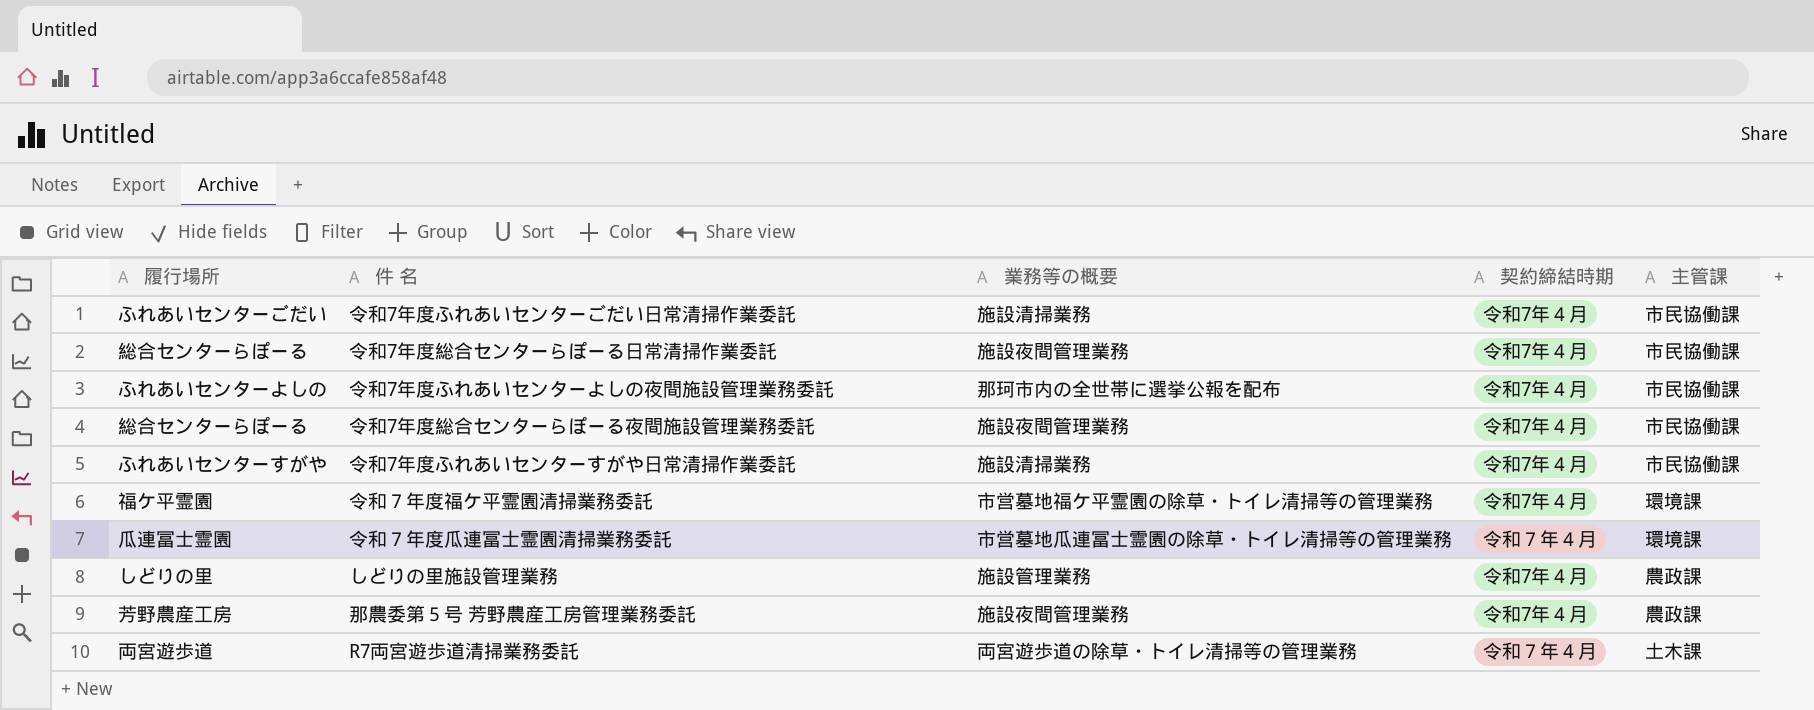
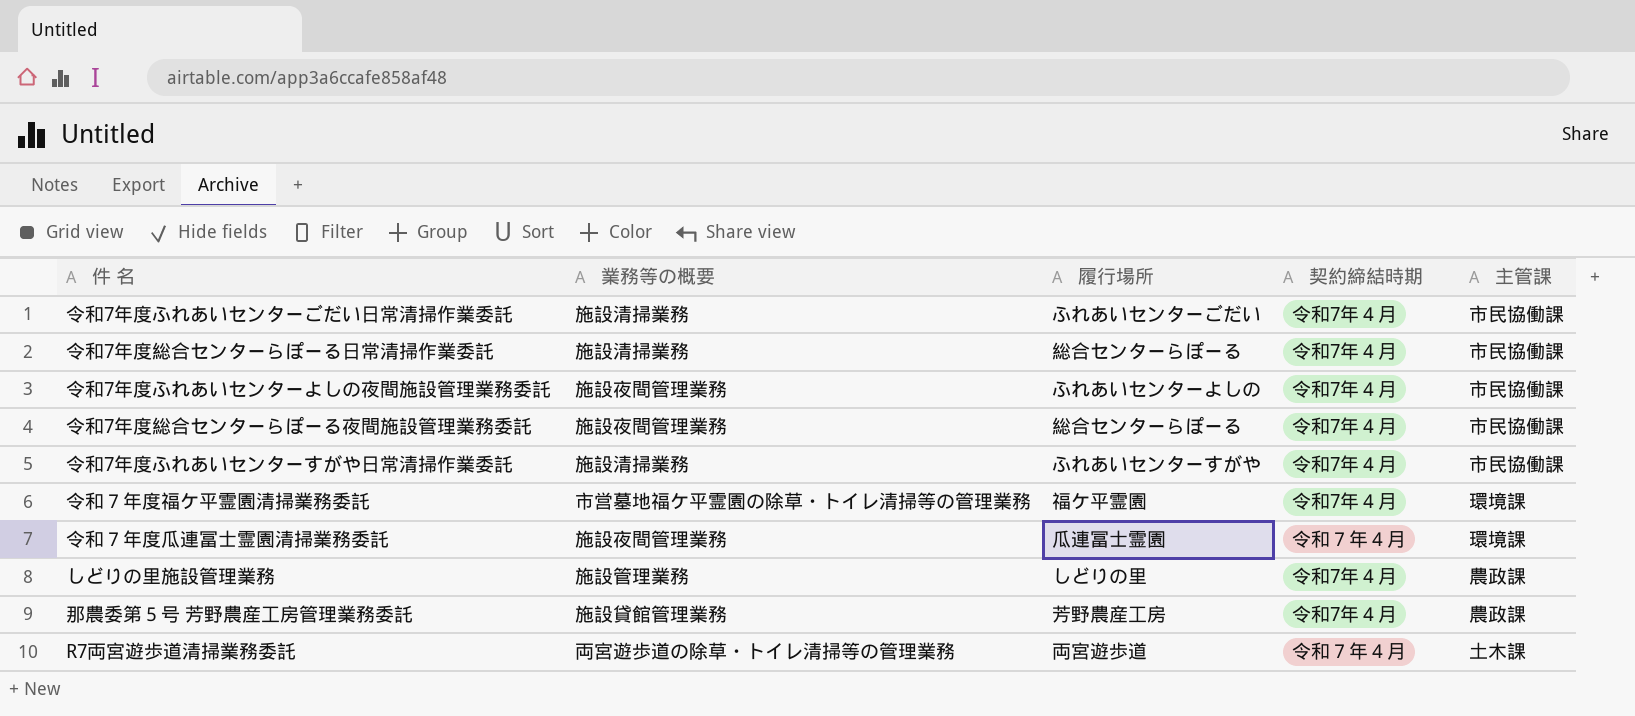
column 履行場所 | position: 1 -> 3
令和7年度総合センターらぽーる日常清掃作業委託 | 業務等の概要: 施設夜間管理業務 -> 施設清掃業務
令和7年度ふれあいセンターよしの夜間施設管理業務委託 | 業務等の概要: 那珂市内の全世帯に選挙公報を配布 -> 施設夜間管理業務
令和７年度瓜連冨士霊園清掃業務委託 | 業務等の概要: 市営墓地瓜連冨士霊園の除草・トイレ清掃等の管理業務 -> 施設夜間管理業務
那農委第５号 芳野農産工房管理業務委託 | 業務等の概要: 施設夜間管理業務 -> 施設貸館管理業務

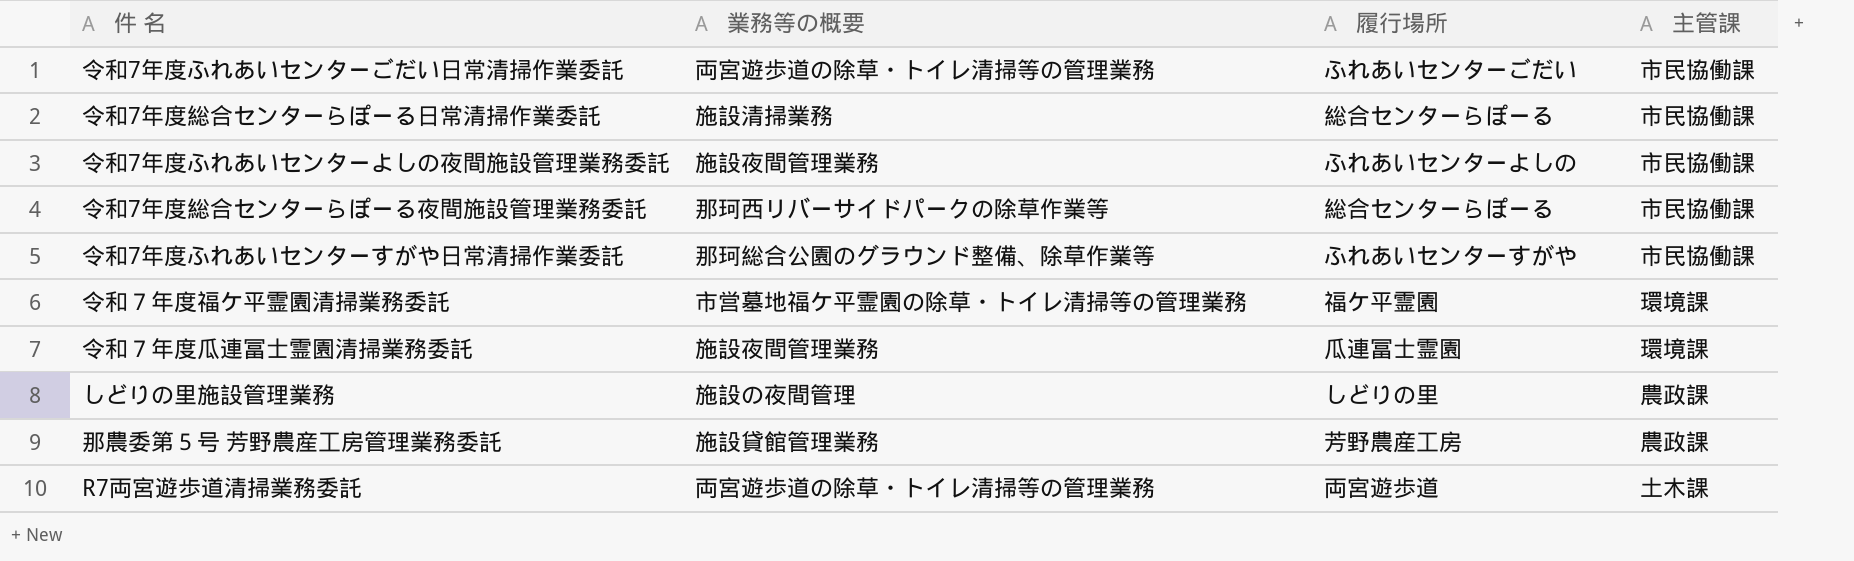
column 契約締結時期 | position: 4 -> none
令和7年度ふれあいセンターごだい日常清掃作業委託 | 業務等の概要: 施設清掃業務 -> 両宮遊歩道の除草・トイレ清掃等の管理業務
令和7年度総合センターらぽーる夜間施設管理業務委託 | 業務等の概要: 施設夜間管理業務 -> 那珂西リバーサイドパークの除草作業等
令和7年度ふれあいセンターすがや日常清掃作業委託 | 業務等の概要: 施設清掃業務 -> 那珂総合公園のグラウンド整備、除草作業等
しどりの里施設管理業務 | 業務等の概要: 施設管理業務 -> 施設の夜間管理

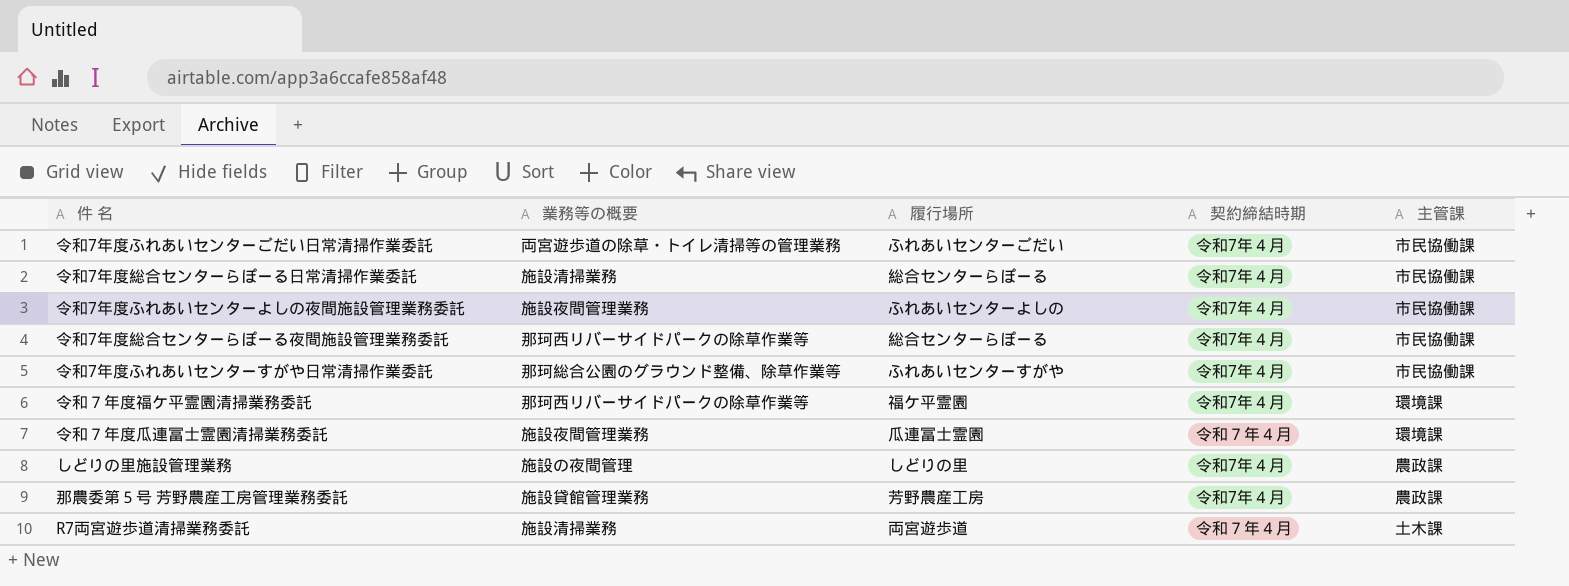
column 契約締結時期 | position: none -> 4
令和７年度福ケ平霊園清掃業務委託 | 業務等の概要: 市営墓地福ケ平霊園の除草・トイレ清掃等の管理業務 -> 那珂西リバーサイドパークの除草作業等
R7両宮遊歩道清掃業務委託 | 業務等の概要: 両宮遊歩道の除草・トイレ清掃等の管理業務 -> 施設清掃業務

